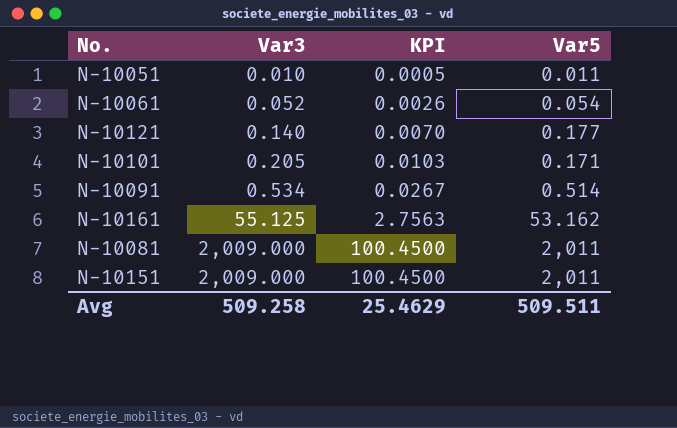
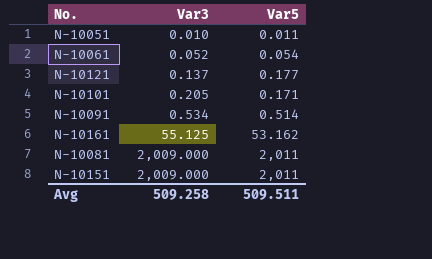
column KPI | formula: [Var3] * 0.05 -> none
N-10121 | Var3: 0.140 -> 0.137

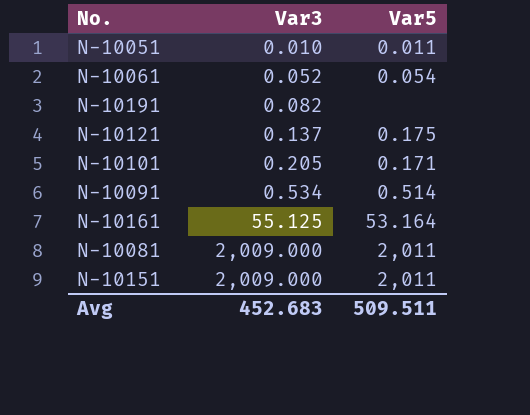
row N-10191: none -> 0.082 | none
N-10121 | Var5: 0.177 -> 0.175
N-10161 | Var5: 53.162 -> 53.164
Avg | Var3: 509.258 -> 452.683

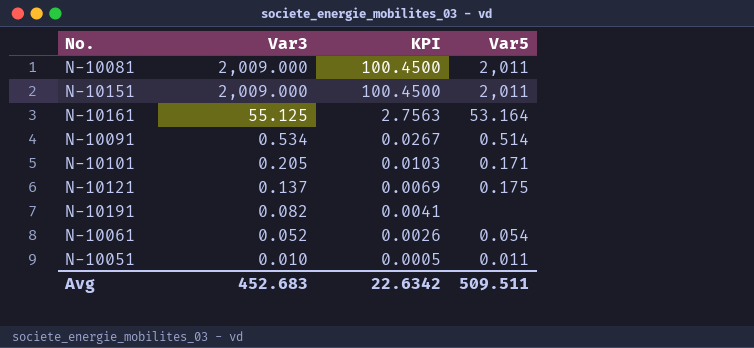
row order: Var3 ascending -> Var3 descending
column KPI | formula: none -> [Var3] * 0.05

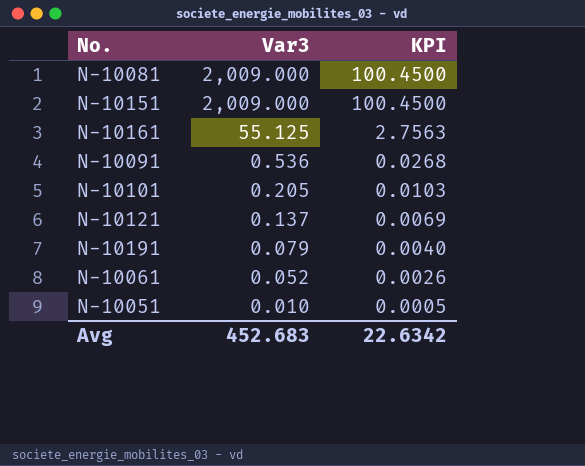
column Var5 | position: 4 -> none
N-10091 | Var3: 0.534 -> 0.536
N-10091 | KPI: 0.0267 -> 0.0268
N-10191 | Var3: 0.082 -> 0.079
N-10191 | KPI: 0.0041 -> 0.0040

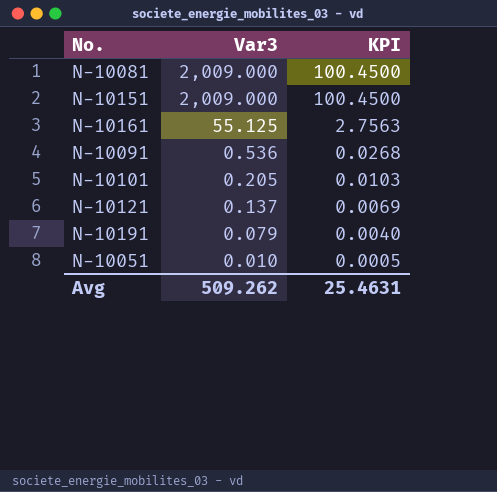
row N-10061: 0.052 | 0.0026 -> none
Avg | Var3: 452.683 -> 509.262
Avg | KPI: 22.6342 -> 25.4631

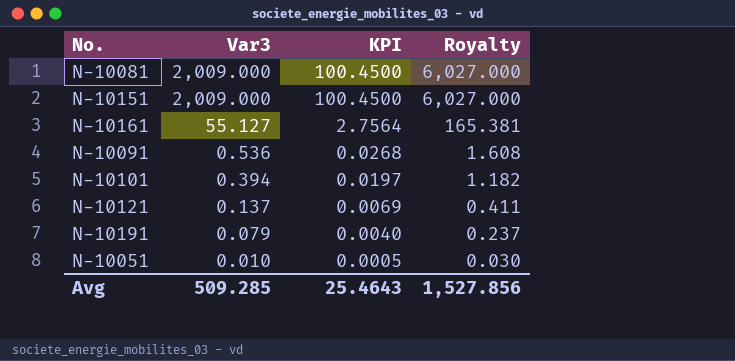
column Royalty | formula: none -> [Var3] * 3
N-10161 | Var3: 55.125 -> 55.127
N-10161 | KPI: 2.7563 -> 2.7564
N-10101 | Var3: 0.205 -> 0.394
N-10101 | KPI: 0.0103 -> 0.0197
Avg | Var3: 509.262 -> 509.285
Avg | KPI: 25.4631 -> 25.4643

